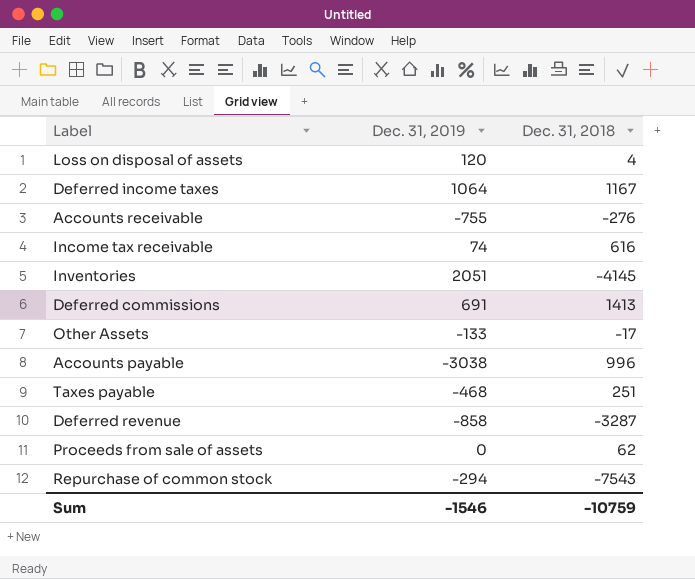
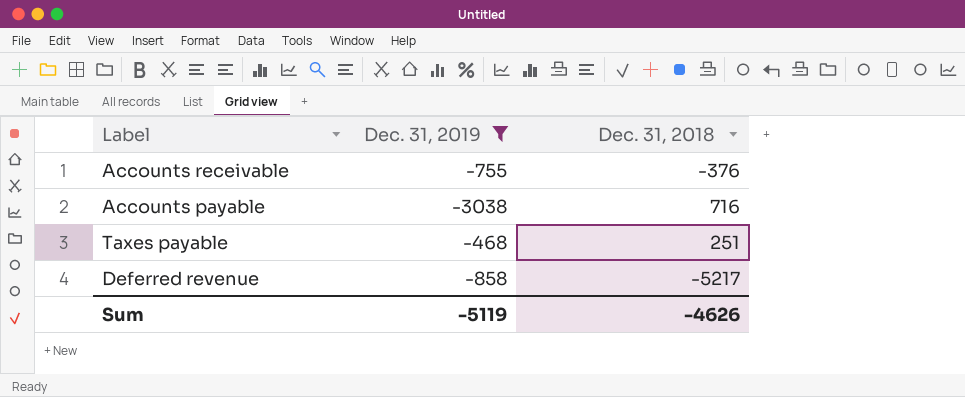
filter: none -> Dec. 31, 2019 <= -468
Accounts receivable | Dec. 31, 2018: -276 -> -376
Accounts payable | Dec. 31, 2018: 996 -> 716
Deferred revenue | Dec. 31, 2018: -3287 -> -5217
Sum | Dec. 31, 2019: -1546 -> -5119
Sum | Dec. 31, 2018: -10759 -> -4626

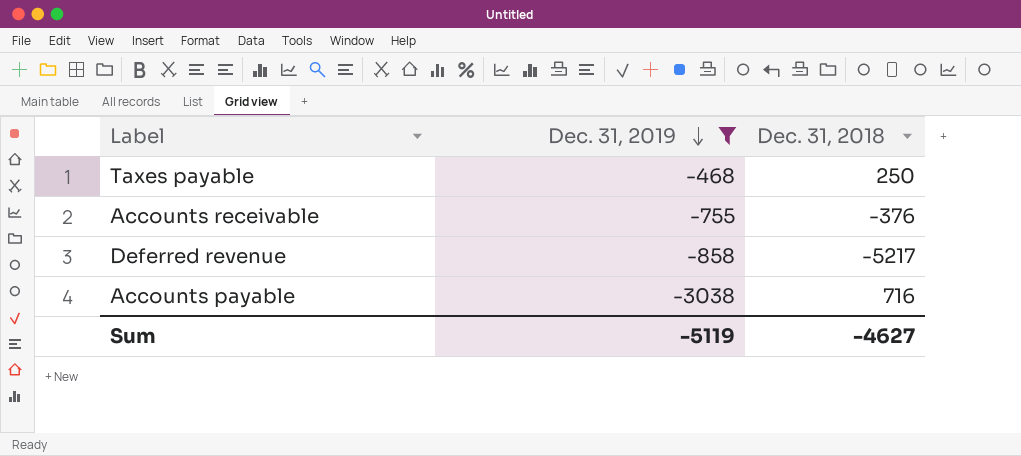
row order: none -> Dec. 31, 2019 descending
Taxes payable | Dec. 31, 2018: 251 -> 250
Sum | Dec. 31, 2018: -4626 -> -4627

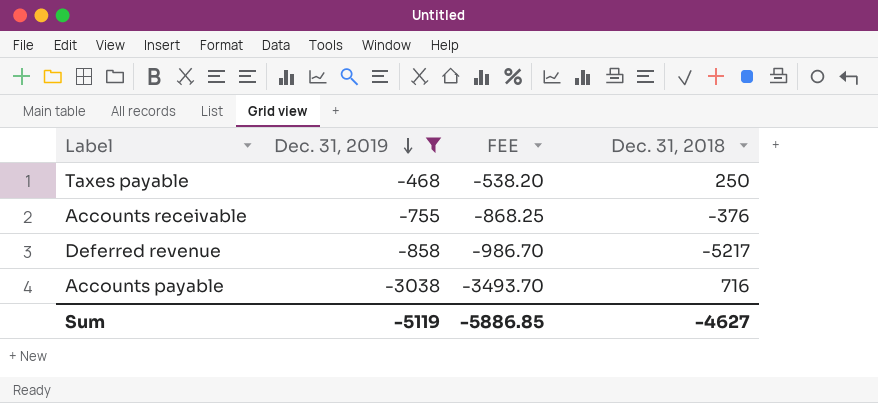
column FEE | formula: none -> [Dec. 31, 2019] * 1.15

